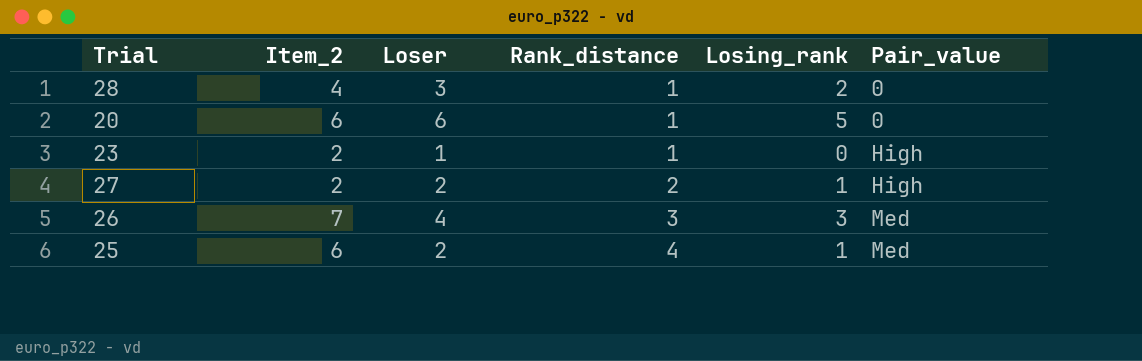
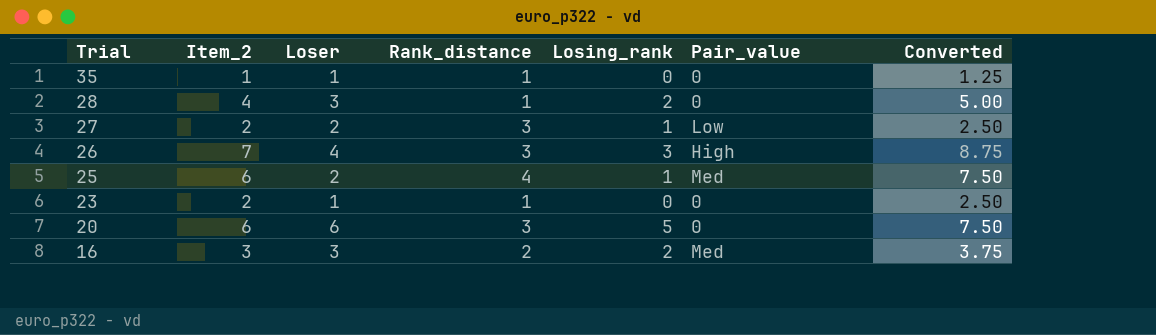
row order: Rank_distance ascending -> Trial descending
column Converted | formula: none -> [Item_2] * 1.25
row 35: none -> 1 | 1 | 1 | 0 | 0 | 1.25
27 | Rank_distance: 2 -> 3
27 | Pair_value: High -> Low
26 | Pair_value: Med -> High
23 | Pair_value: High -> 0
20 | Rank_distance: 1 -> 3
row 16: none -> 3 | 3 | 2 | 2 | Med | 3.75

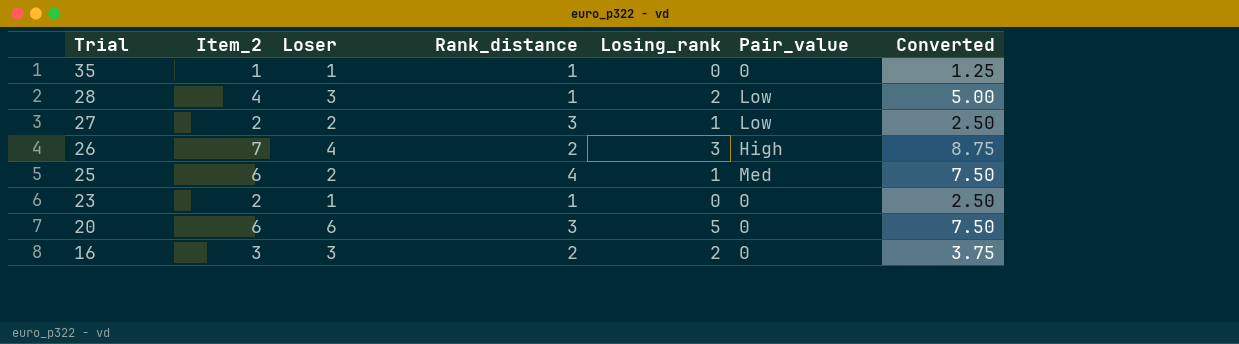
28 | Pair_value: 0 -> Low
26 | Rank_distance: 3 -> 2
16 | Pair_value: Med -> 0

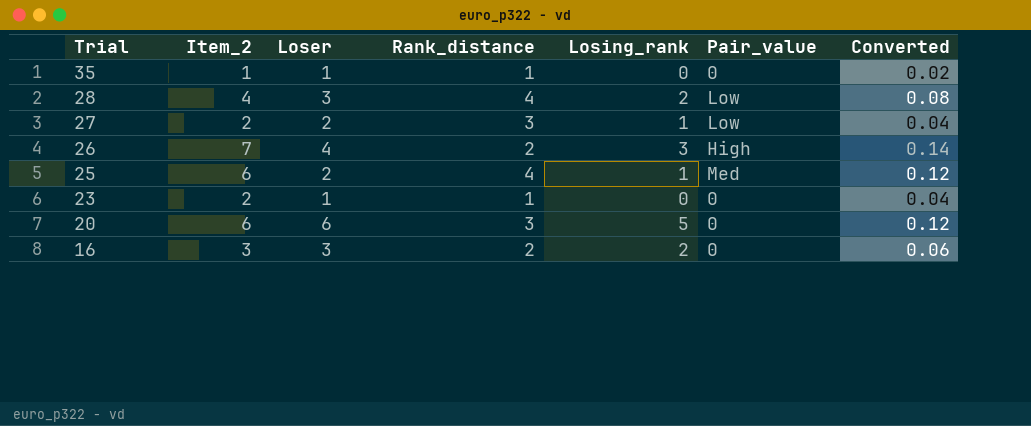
column Converted | formula: [Item_2] * 1.25 -> [Item_2] * 0.02
28 | Rank_distance: 1 -> 4

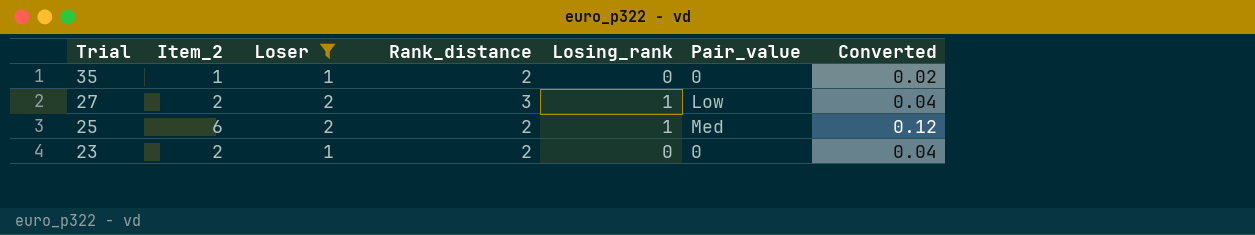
filter: none -> Loser <= 2
35 | Rank_distance: 1 -> 2
25 | Rank_distance: 4 -> 2
23 | Rank_distance: 1 -> 2

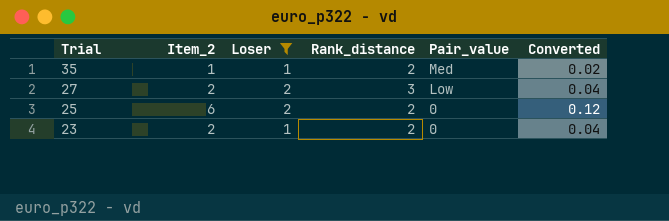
column Losing_rank | position: 5 -> none
35 | Pair_value: 0 -> Med
25 | Pair_value: Med -> 0

